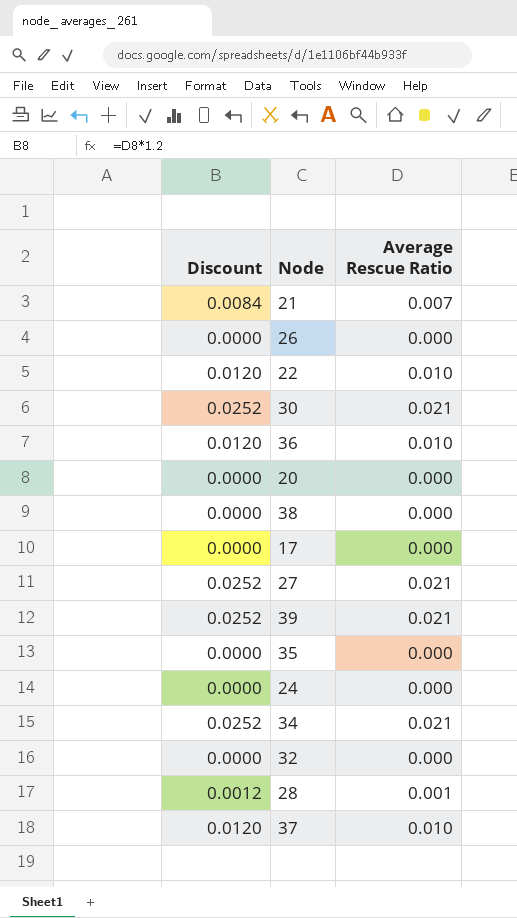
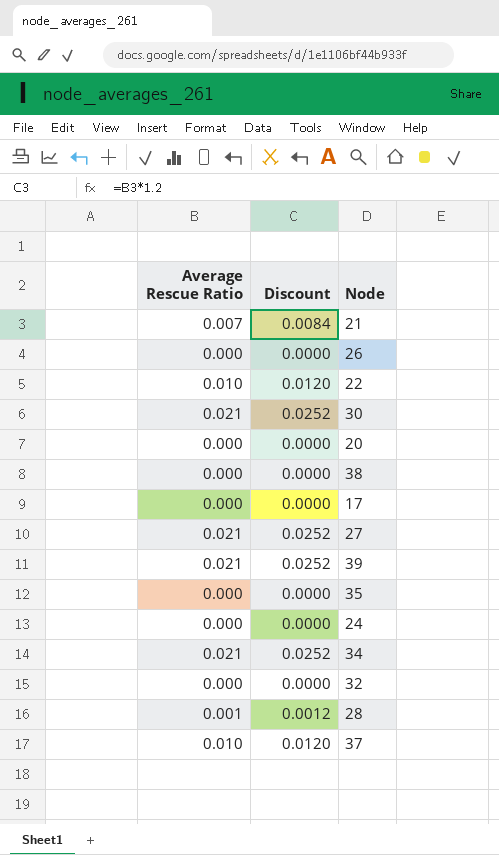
column Average Rescue Ratio | position: 3 -> 1
row 36: 0.0120 | 0.010 -> none

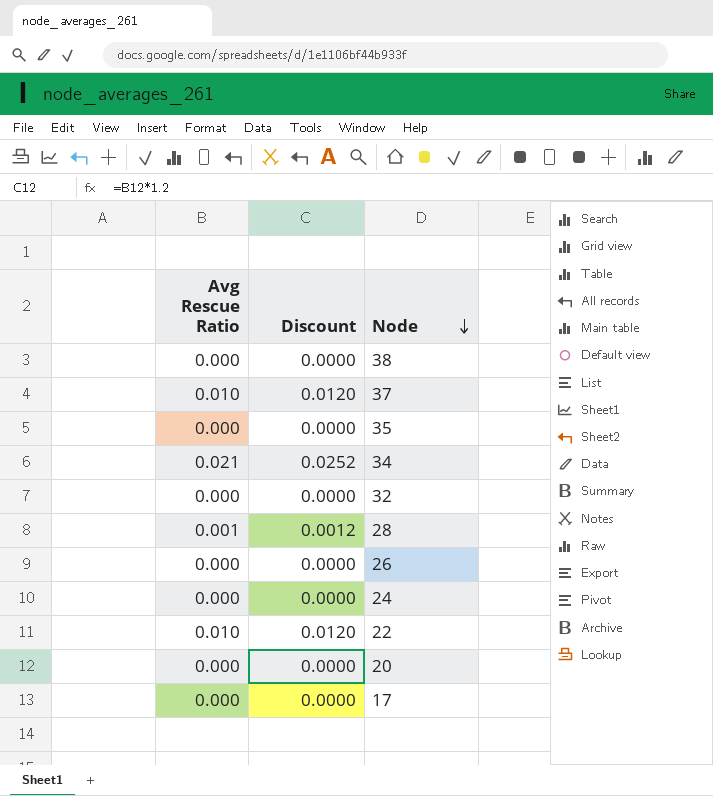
row order: none -> Node descending
column name: Average Rescue Ratio -> Avg Rescue Ratio
row 21: 0.007 | 0.0084 -> none
row 30: 0.021 | 0.0252 -> none
row 27: 0.021 | 0.0252 -> none
row 39: 0.021 | 0.0252 -> none

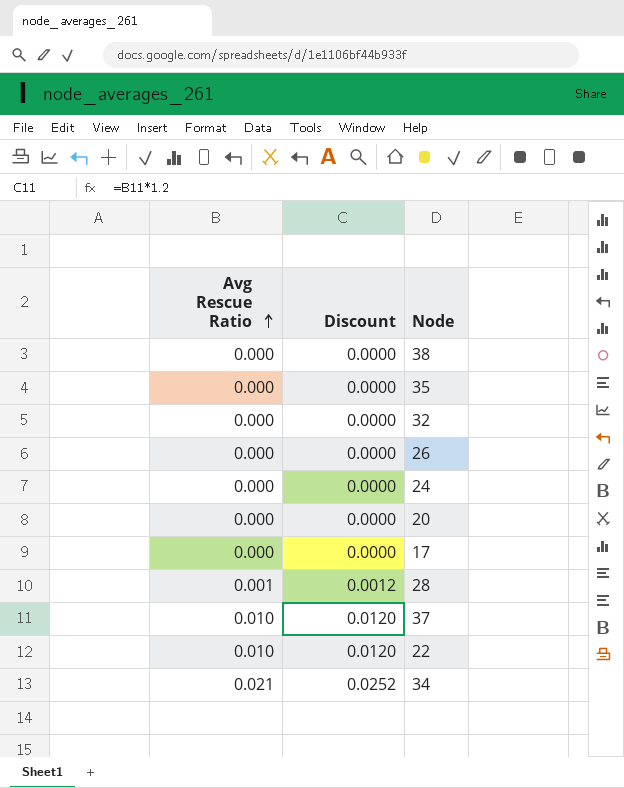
row order: Node descending -> Avg Rescue Ratio ascending

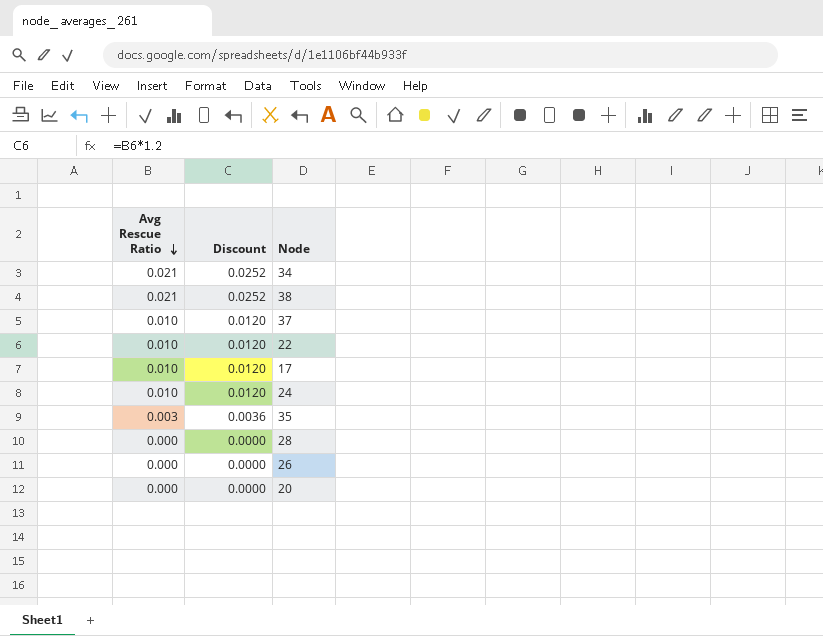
row order: Avg Rescue Ratio ascending -> Avg Rescue Ratio descending
row 32: 0.000 | 0.0000 -> none
38 | Avg Rescue Ratio: 0.000 -> 0.021
38 | Discount: 0.0000 -> 0.0252
17 | Avg Rescue Ratio: 0.000 -> 0.010
17 | Discount: 0.0000 -> 0.0120
24 | Avg Rescue Ratio: 0.000 -> 0.010
24 | Discount: 0.0000 -> 0.0120
35 | Avg Rescue Ratio: 0.000 -> 0.003
35 | Discount: 0.0000 -> 0.0036
28 | Avg Rescue Ratio: 0.001 -> 0.000
28 | Discount: 0.0012 -> 0.0000

